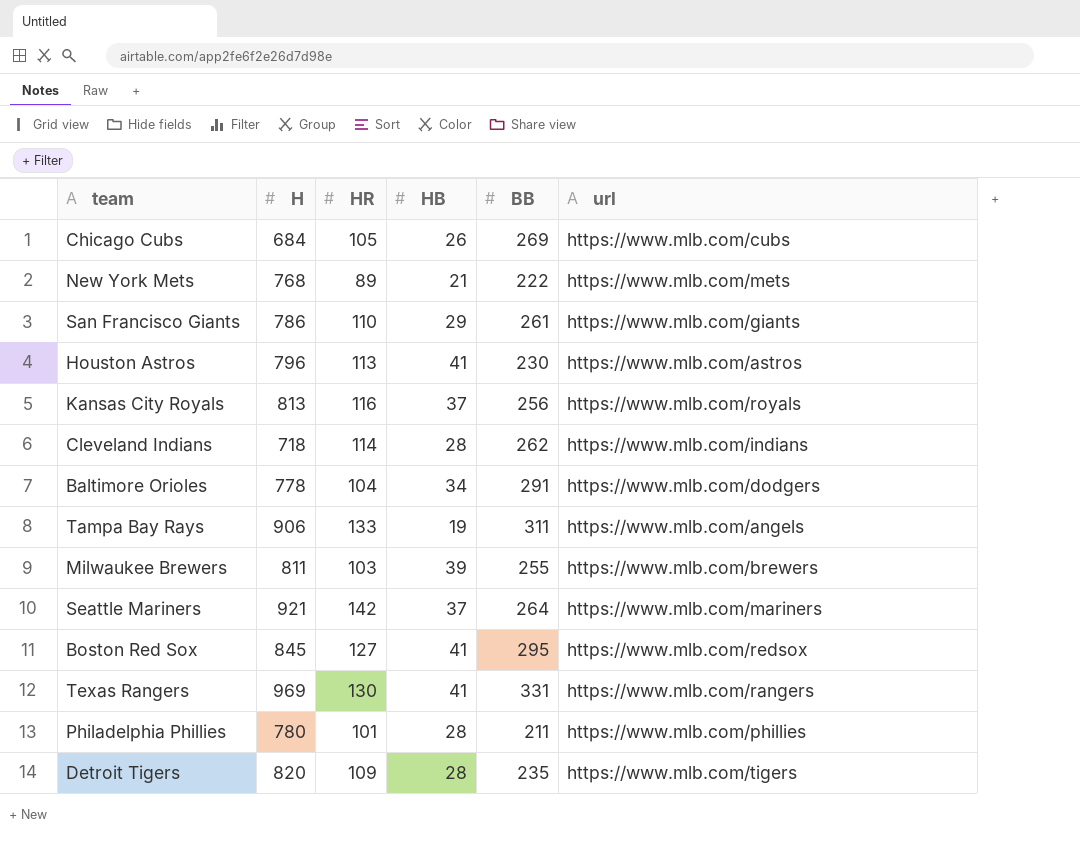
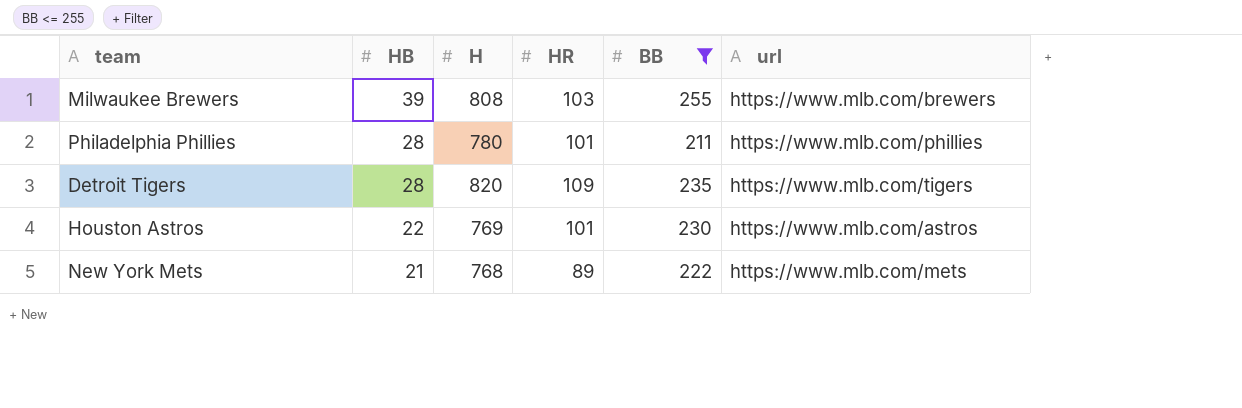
filter: none -> BB <= 255
row order: none -> HB descending
column HB | position: 4 -> 2
Milwaukee Brewers | H: 811 -> 808
Houston Astros | HB: 41 -> 22
Houston Astros | H: 796 -> 769
Houston Astros | HR: 113 -> 101

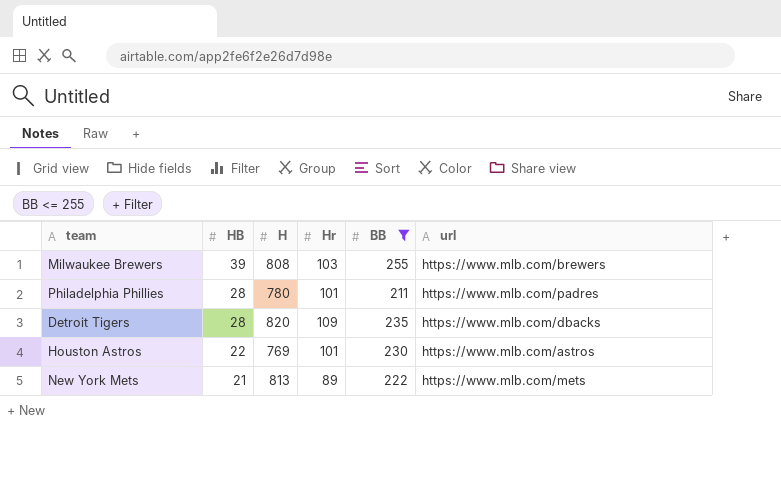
column name: HR -> Hr
Philadelphia Phillies | url: https://www.mlb.com/phillies -> https://www.mlb.com/padres
Detroit Tigers | url: https://www.mlb.com/tigers -> https://www.mlb.com/dbacks
New York Mets | H: 768 -> 813

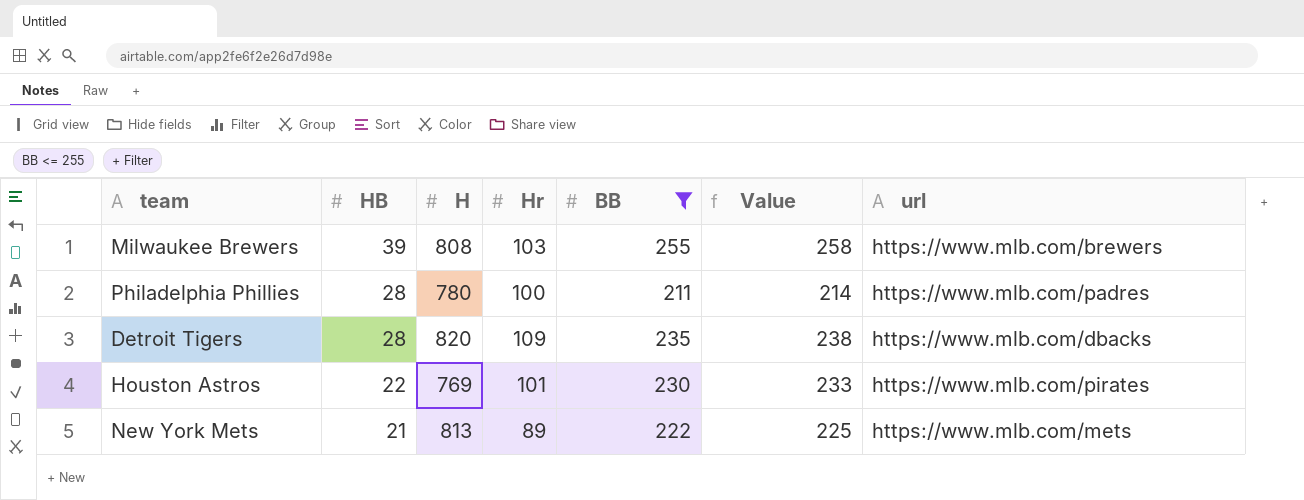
column Value | formula: none -> [BB] + 3
Philadelphia Phillies | Hr: 101 -> 100
Houston Astros | url: https://www.mlb.com/astros -> https://www.mlb.com/pirates

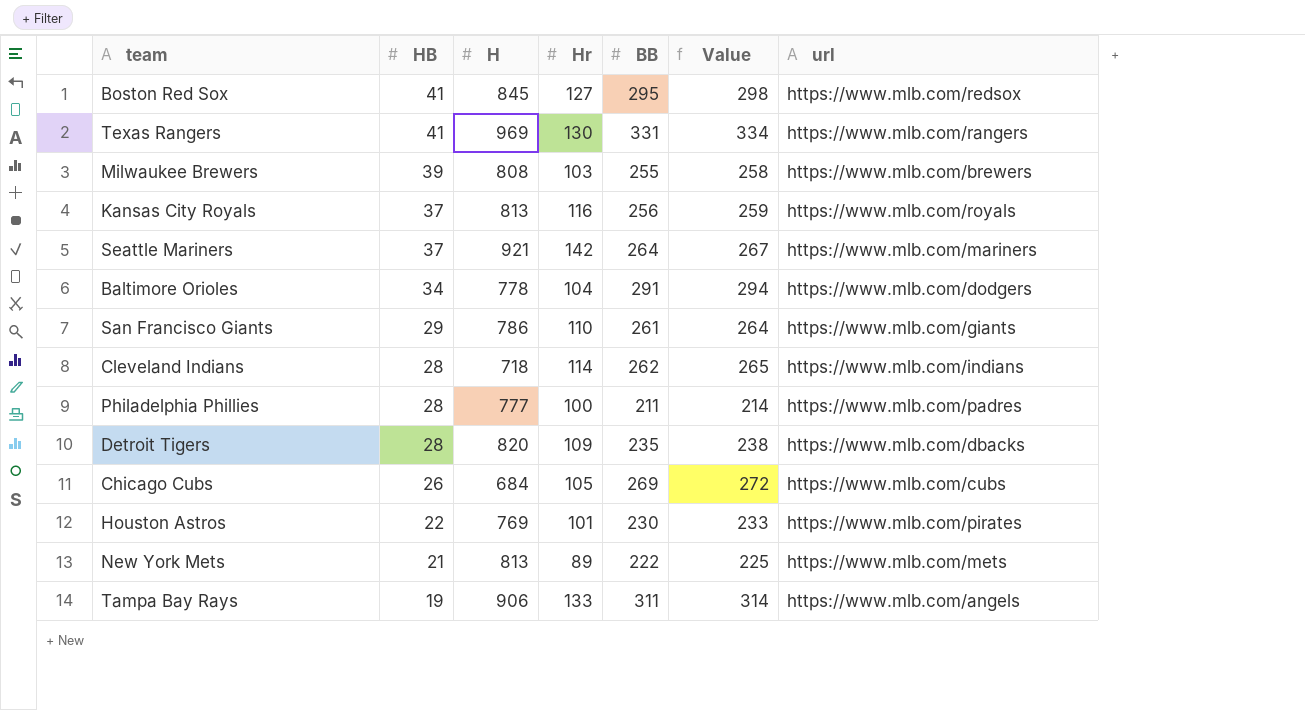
filter: BB <= 255 -> none
Philadelphia Phillies | H: 780 -> 777

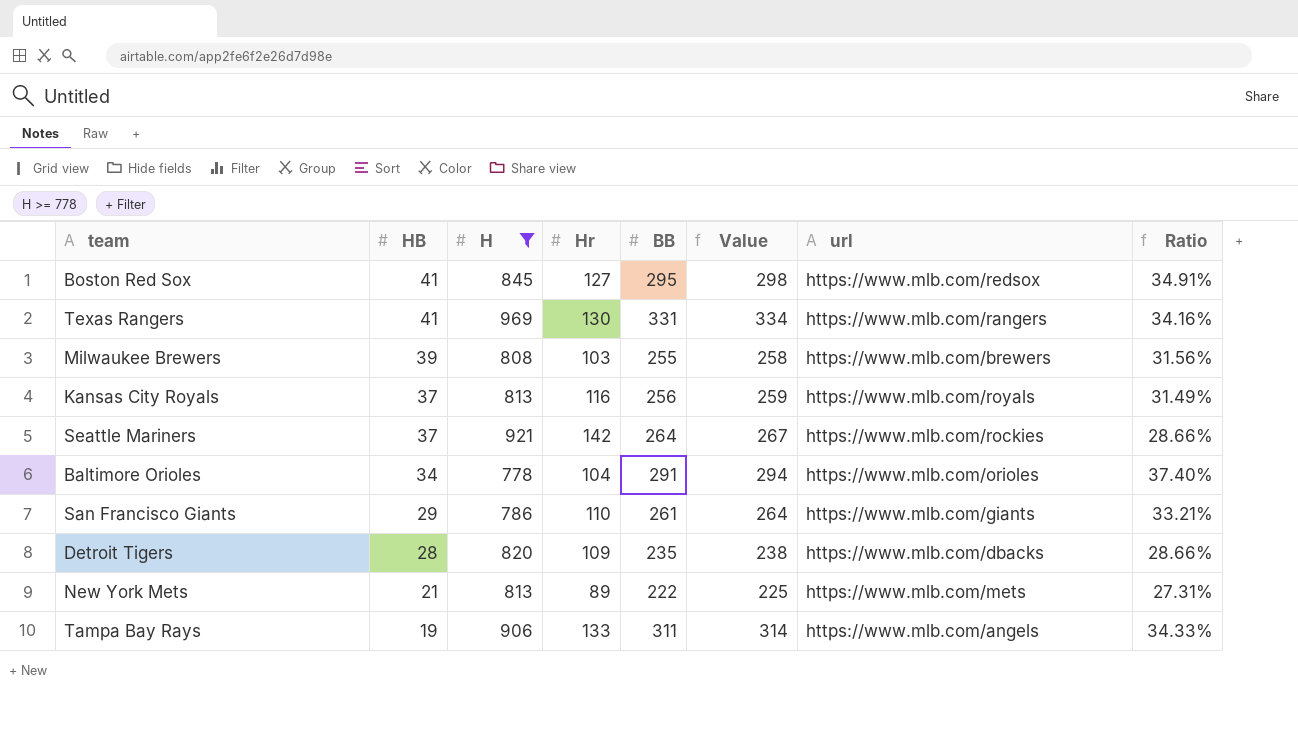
filter: none -> H >= 778
column Ratio | formula: none -> [BB] / [H]
Seattle Mariners | url: https://www.mlb.com/mariners -> https://www.mlb.com/rockies
Baltimore Orioles | url: https://www.mlb.com/dodgers -> https://www.mlb.com/orioles

